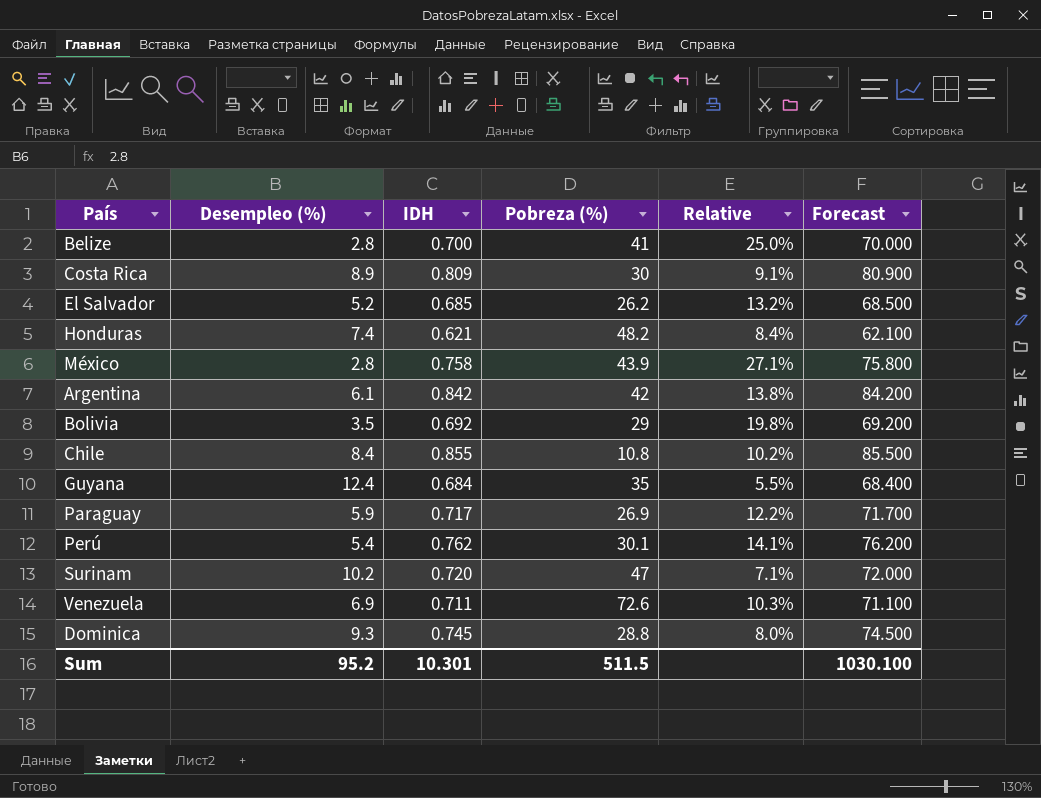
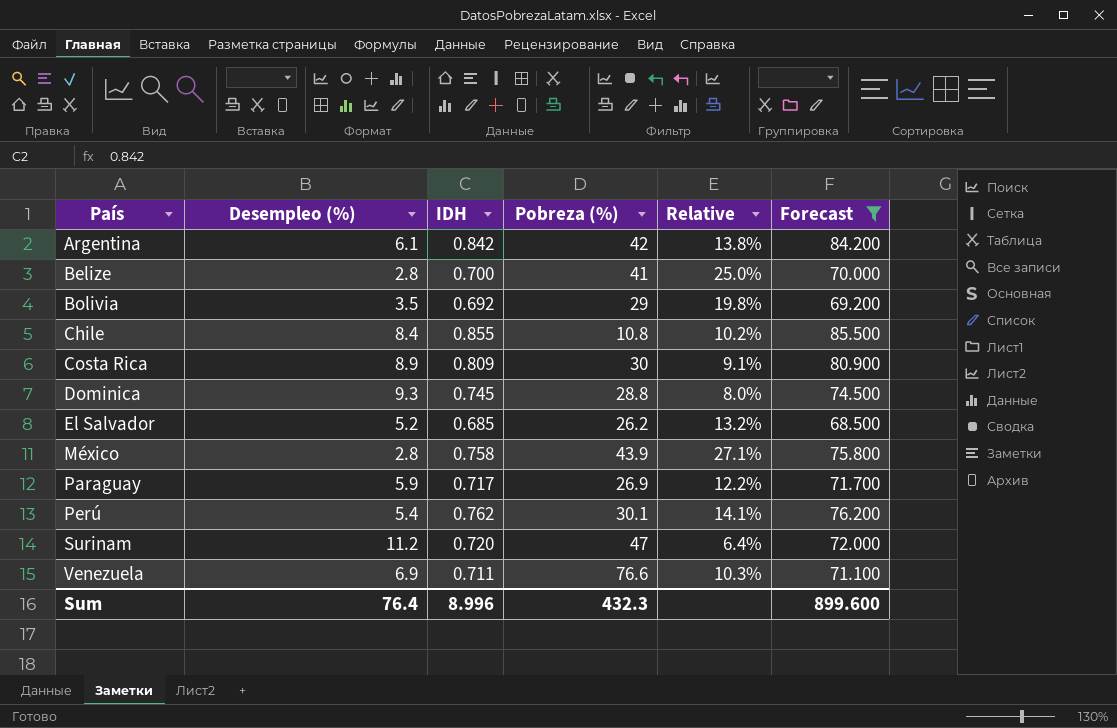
filter: none -> Forecast >= 68.500
row order: none -> País ascending
Surinam | Desempleo (%): 10.2 -> 11.2
Surinam | Relative: 7.1% -> 6.4%
Venezuela | Pobreza (%): 72.6 -> 76.6
Sum | Desempleo (%): 95.2 -> 76.4
Sum | IDH: 10.301 -> 8.996
Sum | Pobreza (%): 511.5 -> 432.3
Sum | Forecast: 1030.100 -> 899.600

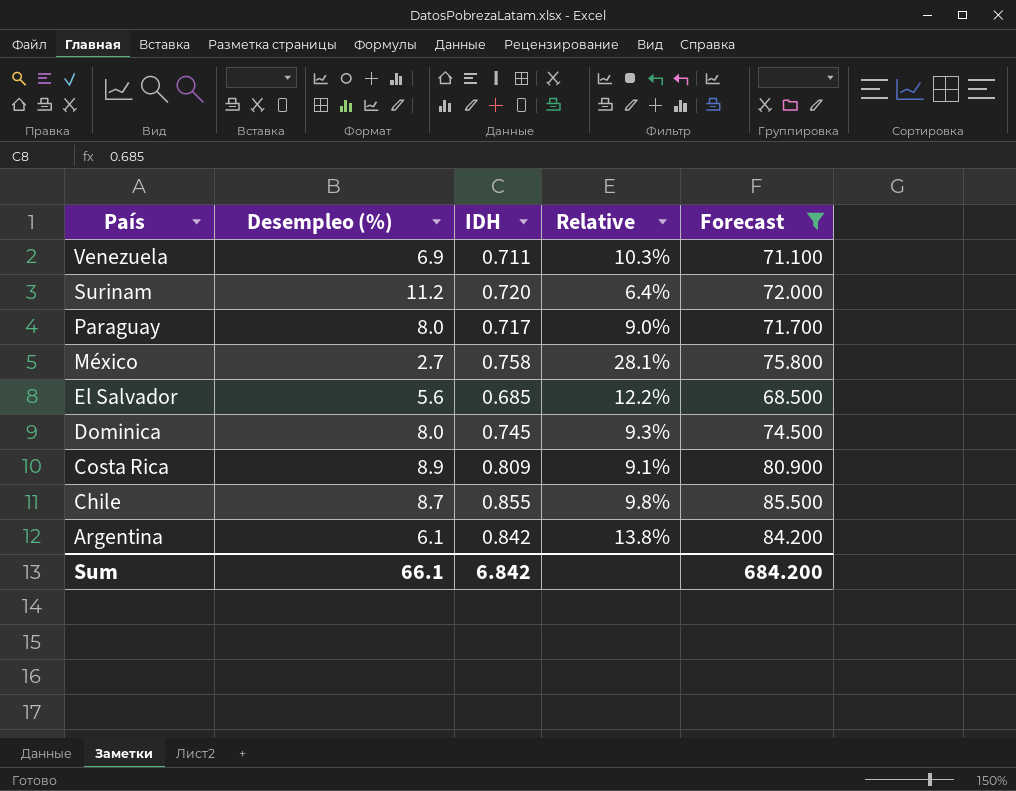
row order: País ascending -> País descending
column Pobreza (%) | position: 4 -> none
row Belize: 2.8 | 0.700 | 41 | 25.0% | 70.000 -> none
row Bolivia: 3.5 | 0.692 | 29 | 19.8% | 69.200 -> none
row Perú: 5.4 | 0.762 | 30.1 | 14.1% | 76.200 -> none
Paraguay | Desempleo (%): 5.9 -> 8.0
Paraguay | Relative: 12.2% -> 9.0%
México | Desempleo (%): 2.8 -> 2.7
México | Relative: 27.1% -> 28.1%
El Salvador | Desempleo (%): 5.2 -> 5.6
El Salvador | Relative: 13.2% -> 12.2%
Dominica | Desempleo (%): 9.3 -> 8.0
Dominica | Relative: 8.0% -> 9.3%
Chile | Desempleo (%): 8.4 -> 8.7
Chile | Relative: 10.2% -> 9.8%
Sum | Desempleo (%): 76.4 -> 66.1
Sum | IDH: 8.996 -> 6.842
Sum | Forecast: 899.600 -> 684.200

